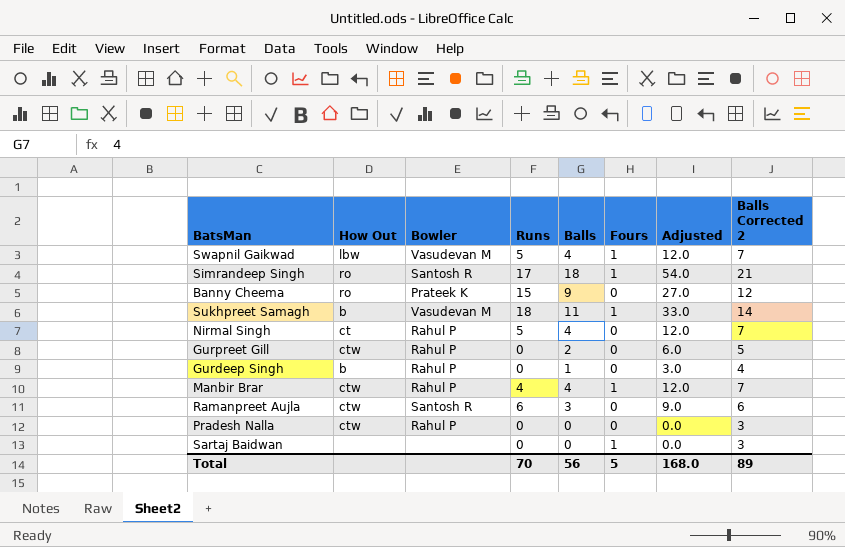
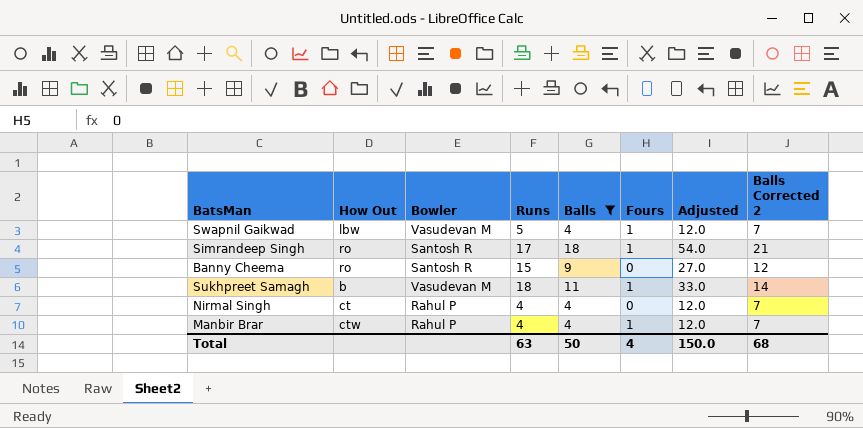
filter: none -> Balls >= 4
Banny Cheema | Bowler: Prateek K -> Santosh R
Nirmal Singh | Runs: 5 -> 4
Total | Runs: 70 -> 63
Total | Balls: 56 -> 50
Total | Fours: 5 -> 4
Total | Adjusted: 168.0 -> 150.0
Total | Balls Corrected 2: 89 -> 68

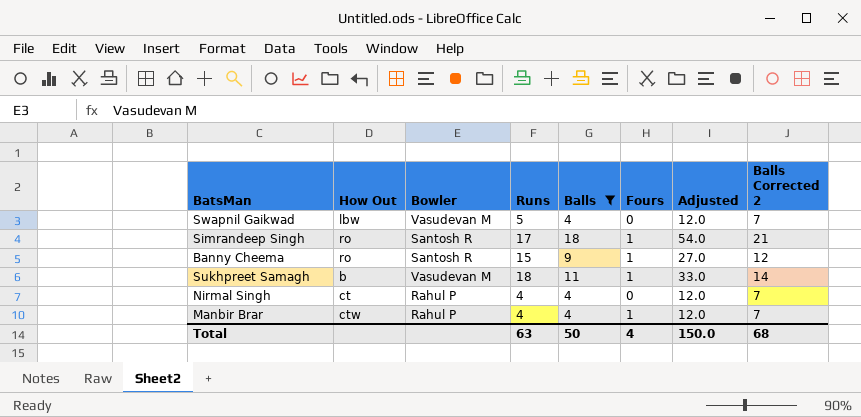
Swapnil Gaikwad | Fours: 1 -> 0
Banny Cheema | Fours: 0 -> 1

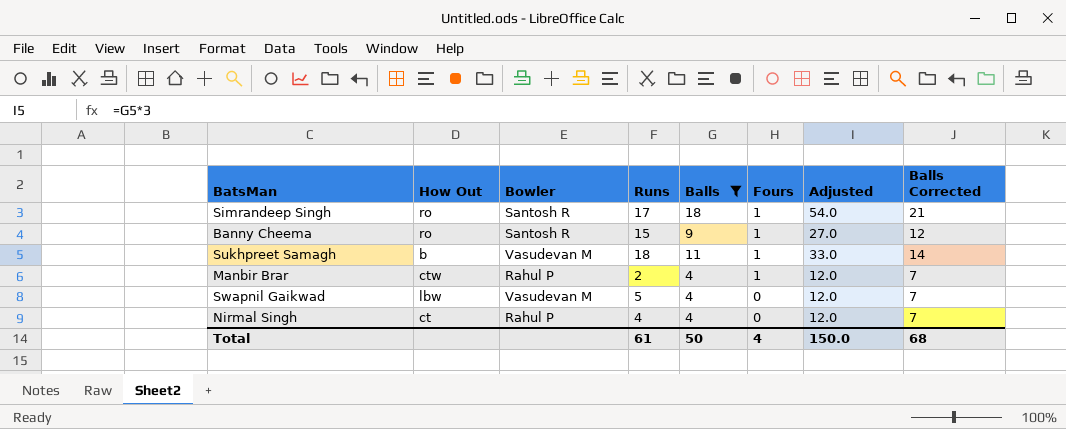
row order: none -> Fours descending
column name: Balls Corrected 2 -> Balls Corrected
Manbir Brar | Runs: 4 -> 2
Total | Runs: 63 -> 61

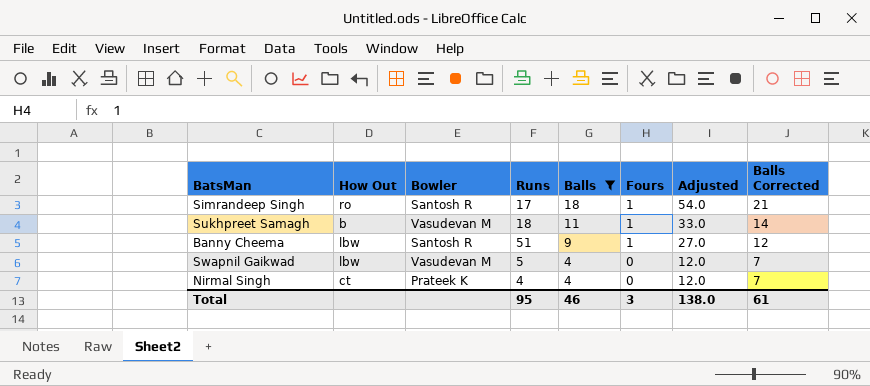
row order: Fours descending -> Balls descending
row Manbir Brar: ctw | Rahul P | 2 | 4 | 1 | 12.0 | 7 -> none
Banny Cheema | How Out: ro -> lbw
Banny Cheema | Runs: 15 -> 51
Nirmal Singh | Bowler: Rahul P -> Prateek K
Total | Runs: 61 -> 95
Total | Balls: 50 -> 46
Total | Fours: 4 -> 3
Total | Adjusted: 150.0 -> 138.0
Total | Balls Corrected: 68 -> 61

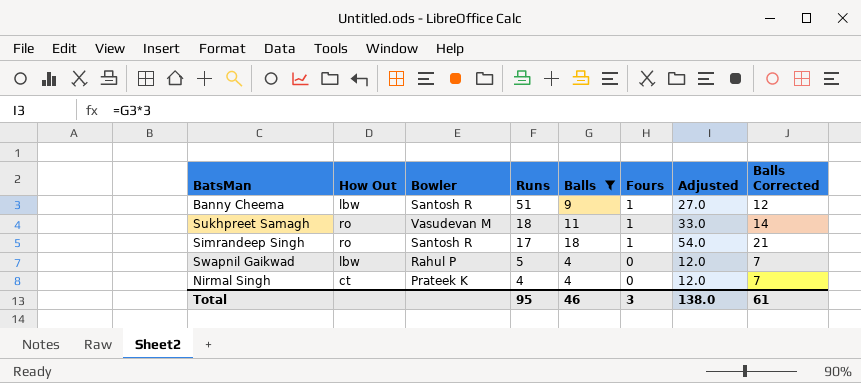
row order: Balls descending -> Runs descending
Sukhpreet Samagh | How Out: b -> ro
Swapnil Gaikwad | Bowler: Vasudevan M -> Rahul P

